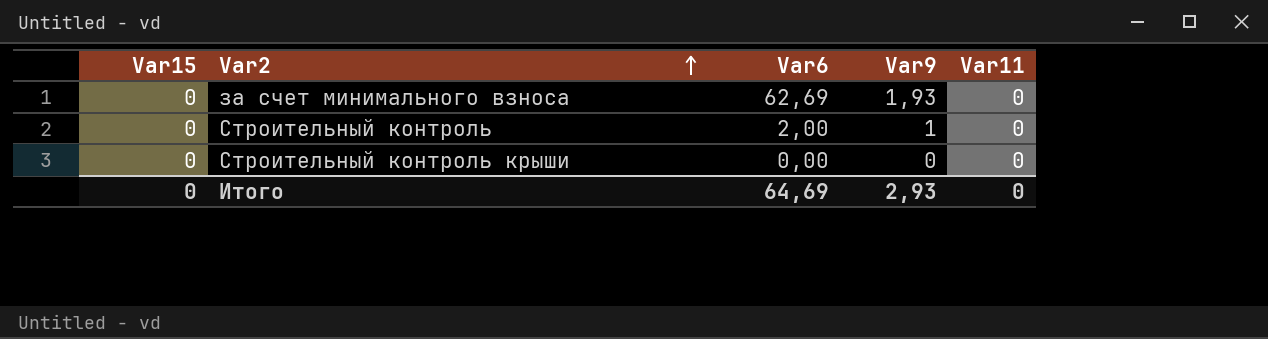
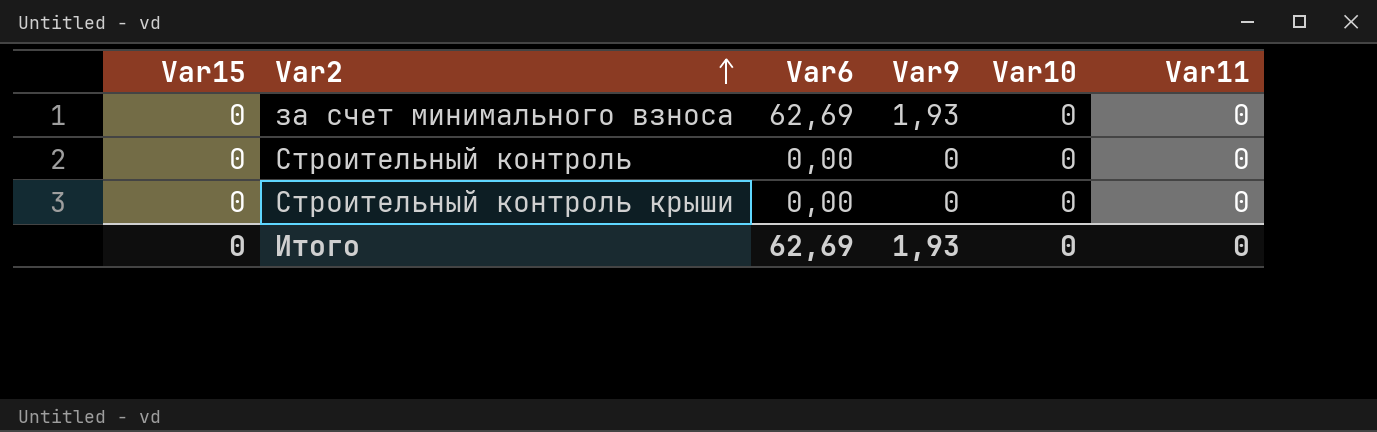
column Var10 | position: none -> 5
Строительный контроль | Var6: 2,00 -> 0,00
Строительный контроль | Var9: 1 -> 0
Итого | Var6: 64,69 -> 62,69
Итого | Var9: 2,93 -> 1,93

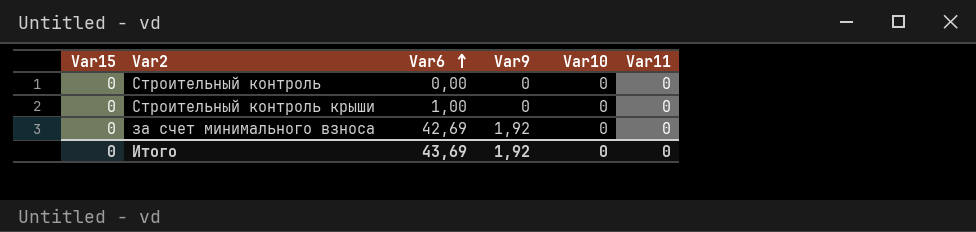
row order: Var2 ascending -> Var6 ascending
Строительный контроль крыши | Var6: 0,00 -> 1,00
за счет минимального взноса | Var6: 62,69 -> 42,69
за счет минимального взноса | Var9: 1,93 -> 1,92
Итого | Var6: 62,69 -> 43,69
Итого | Var9: 1,93 -> 1,92

